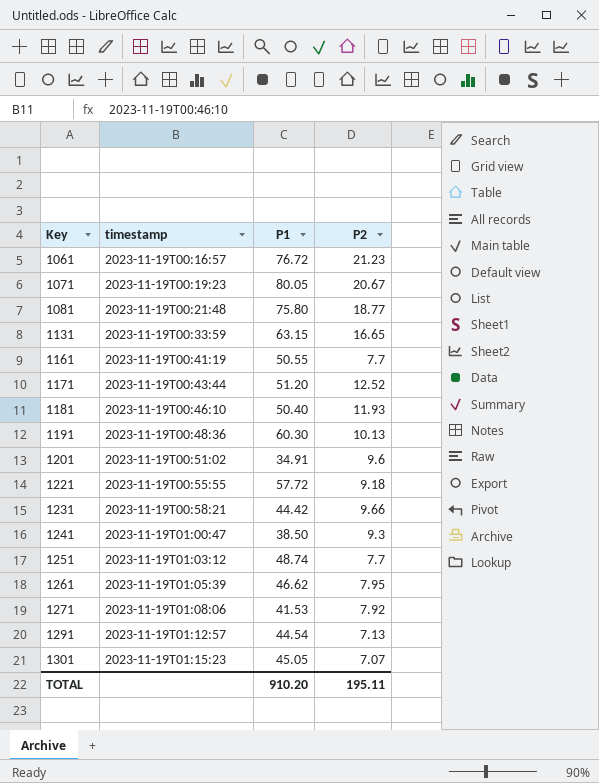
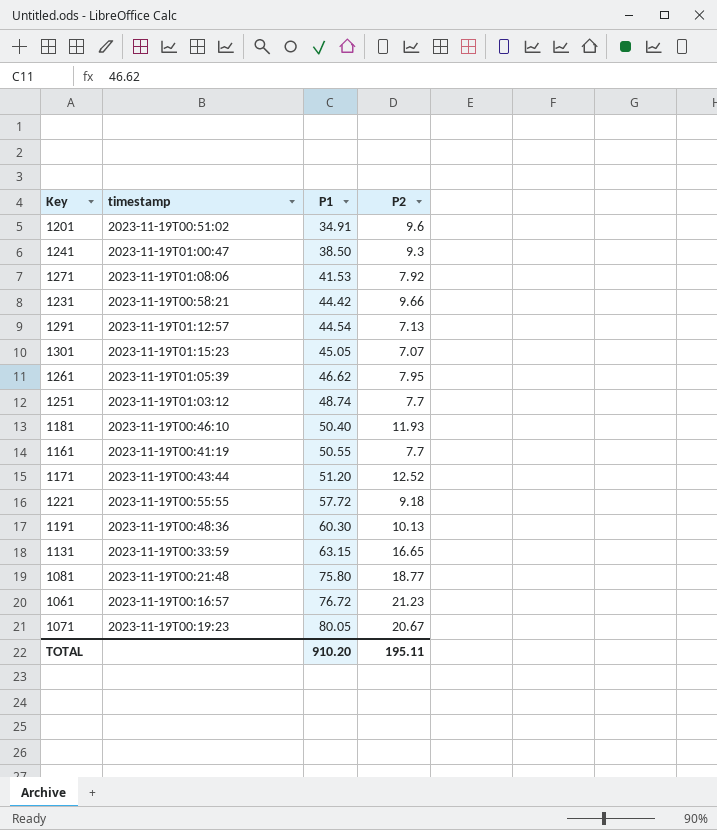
row order: Key ascending -> P1 ascending

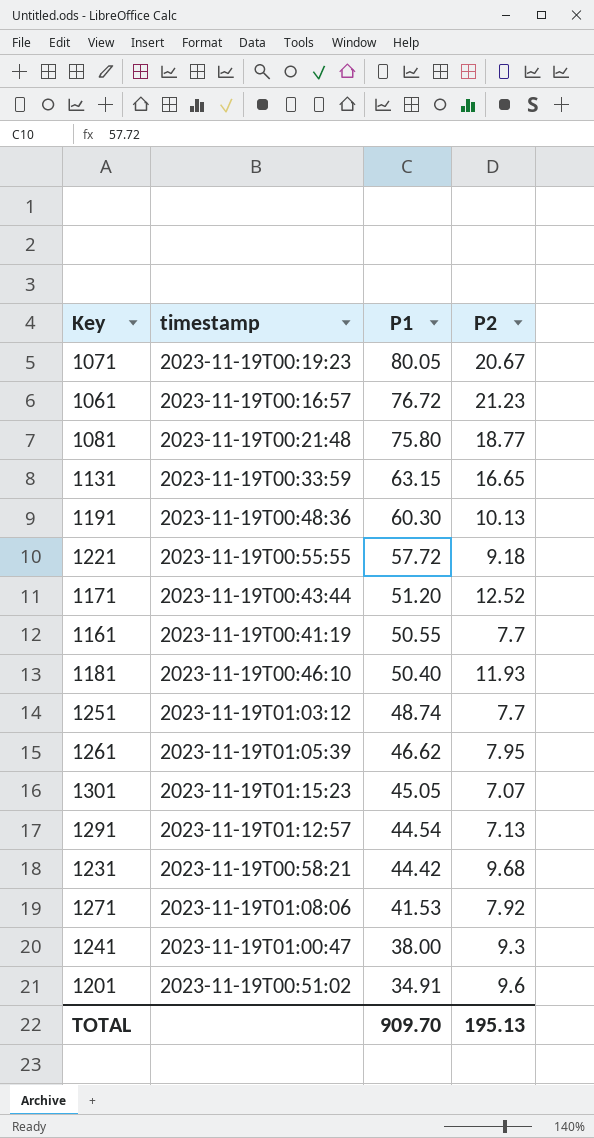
row order: P1 ascending -> P1 descending
1231 | P2: 9.66 -> 9.68
1241 | P1: 38.50 -> 38.00
TOTAL | P1: 910.20 -> 909.70
TOTAL | P2: 195.11 -> 195.13

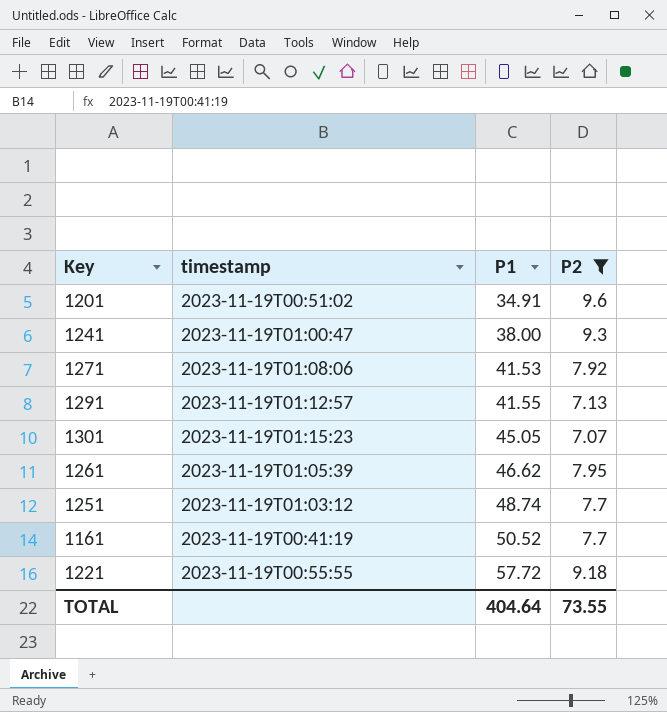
filter: none -> P2 <= 9.6
row order: P1 descending -> P1 ascending
1291 | P1: 44.54 -> 41.55
1161 | P1: 50.55 -> 50.52
TOTAL | P1: 909.70 -> 404.64
TOTAL | P2: 195.13 -> 73.55

